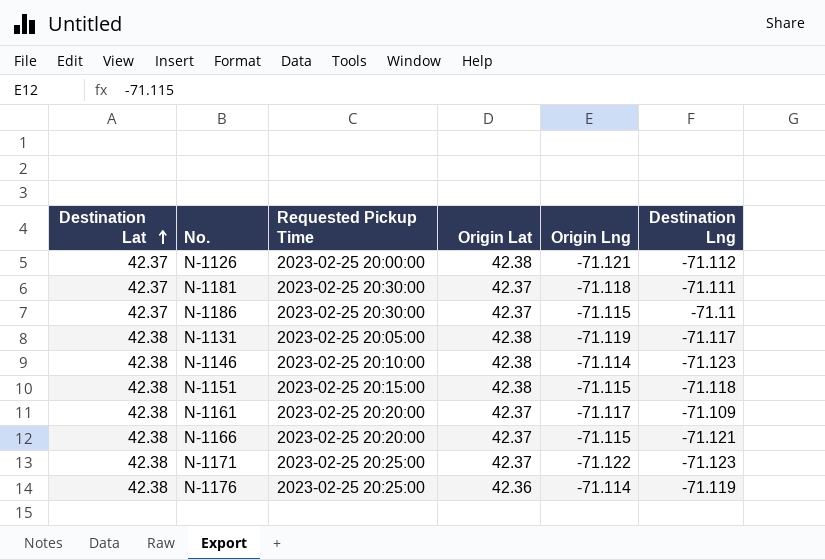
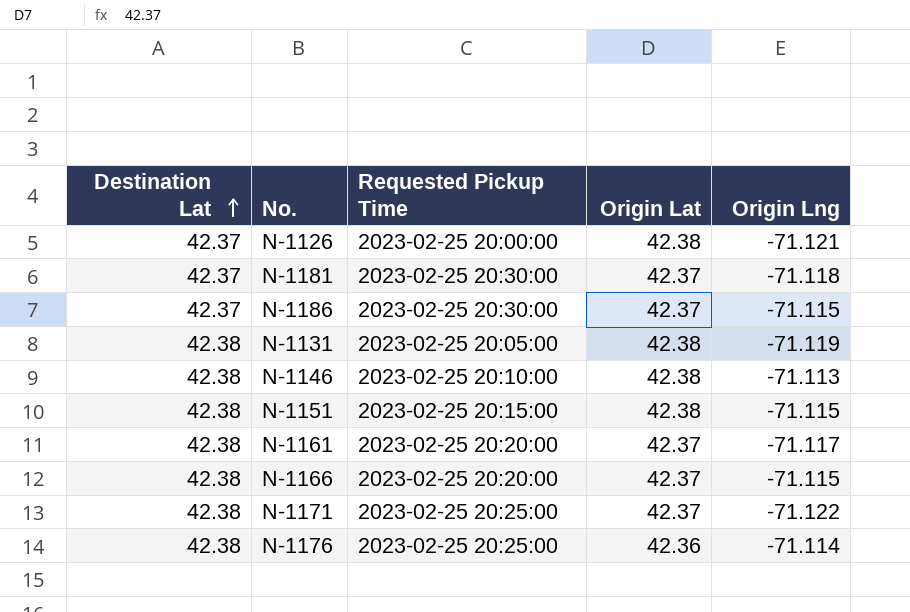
column Destination Lng | position: 6 -> none
N-1146 | Origin Lng: -71.114 -> -71.113

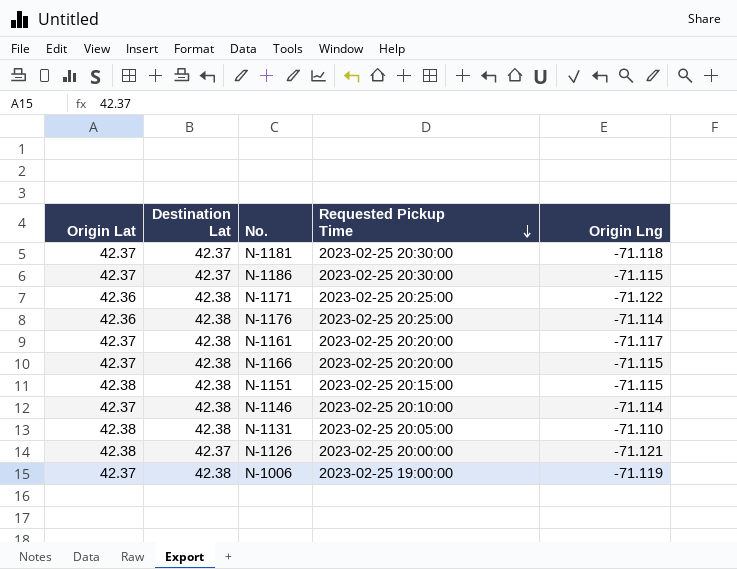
row order: Destination Lat ascending -> Requested Pickup Time descending
column Origin Lat | position: 4 -> 1
N-1171 | Origin Lat: 42.37 -> 42.36
N-1146 | Origin Lat: 42.38 -> 42.37
N-1146 | Origin Lng: -71.113 -> -71.114
N-1131 | Origin Lng: -71.119 -> -71.110
row N-1006: none -> 42.37 | 42.38 | 2023-02-25 19:00:00 | -71.119

